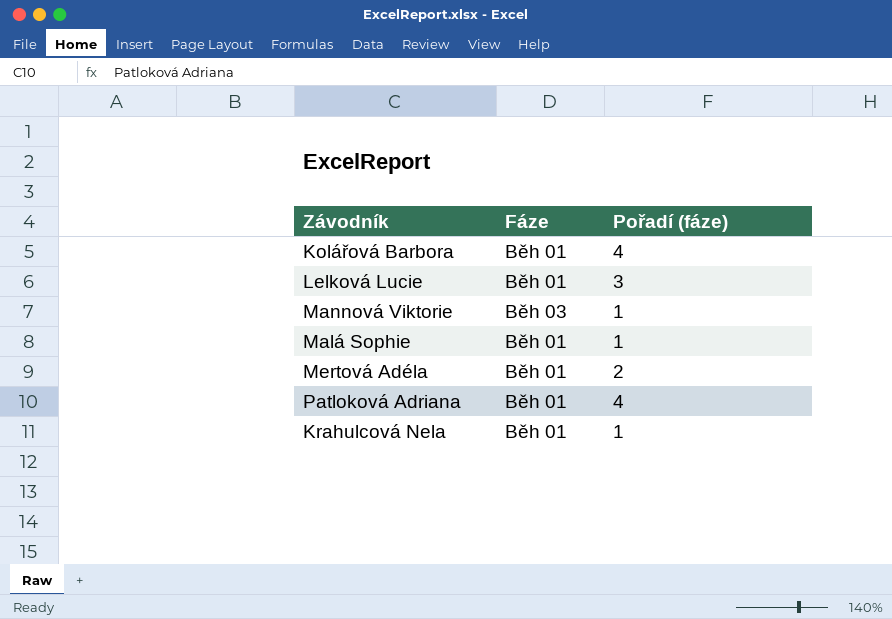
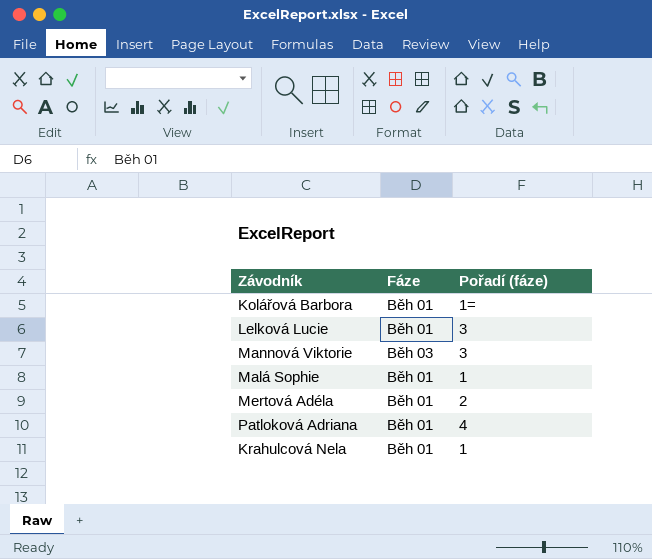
Kolářová Barbora | Pořadí (fáze): 4 -> 1=
Mannová Viktorie | Pořadí (fáze): 1 -> 3

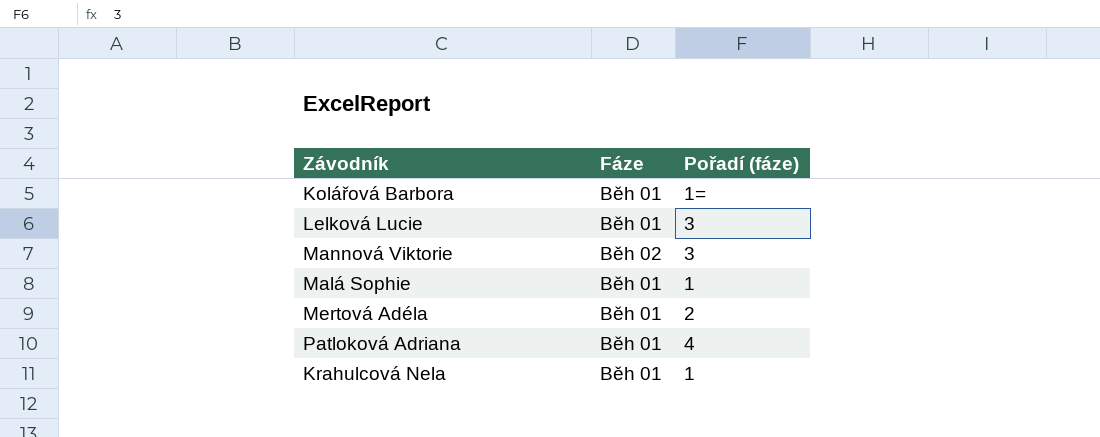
Mannová Viktorie | Fáze: Běh 03 -> Běh 02

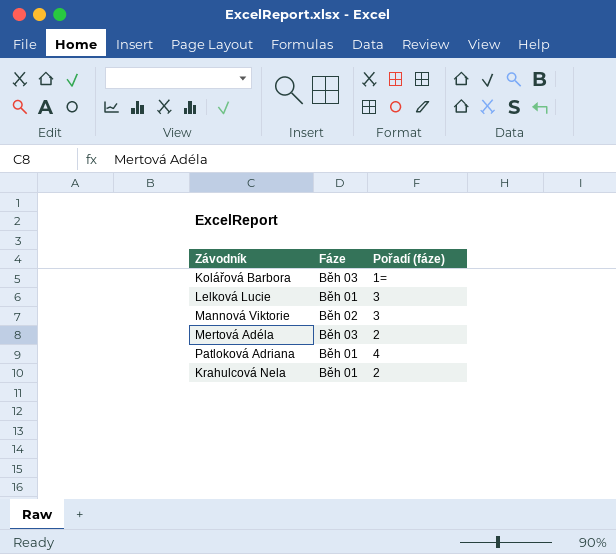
row Malá Sophie: Běh 01 | 1 -> none
Kolářová Barbora | Fáze: Běh 01 -> Běh 03
Mertová Adéla | Fáze: Běh 01 -> Běh 03
Krahulcová Nela | Pořadí (fáze): 1 -> 2

